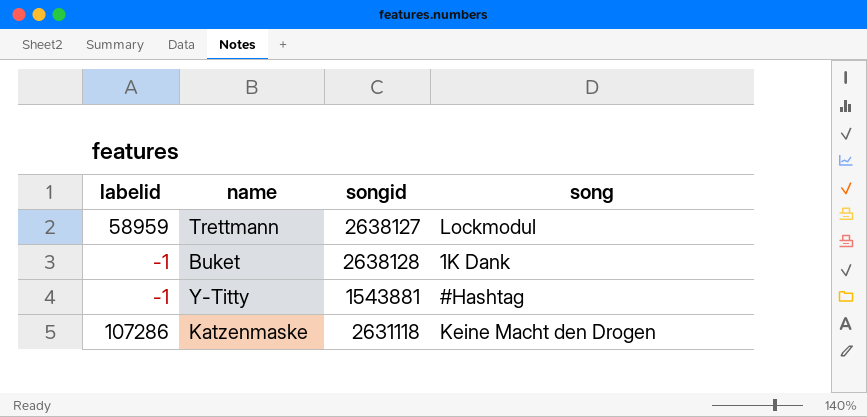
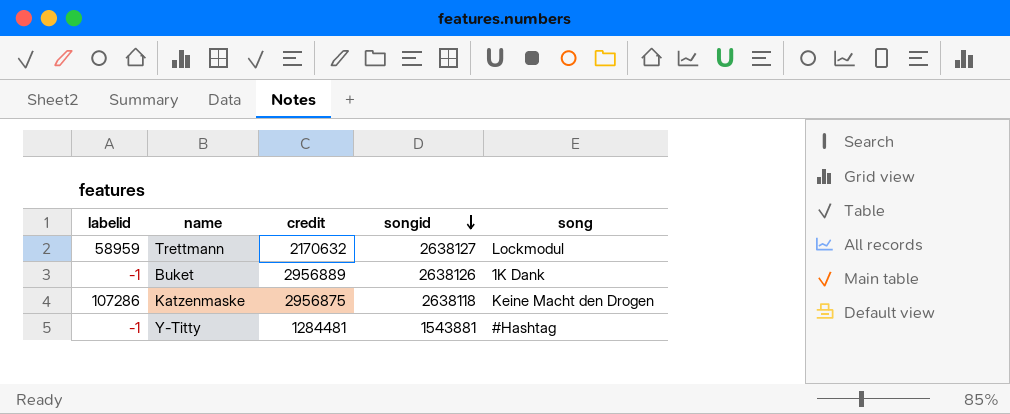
row order: none -> songid descending
column credit | position: none -> 3
Buket | songid: 2638128 -> 2638126
Katzenmaske | songid: 2631118 -> 2638118

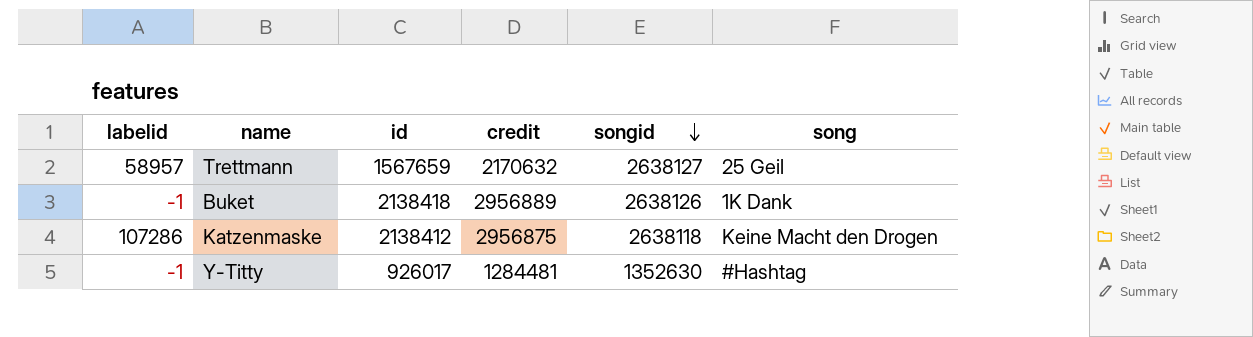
column id | position: none -> 3
Trettmann | labelid: 58959 -> 58957
Trettmann | song: Lockmodul -> 25 Geil
Y-Titty | songid: 1543881 -> 1352630

